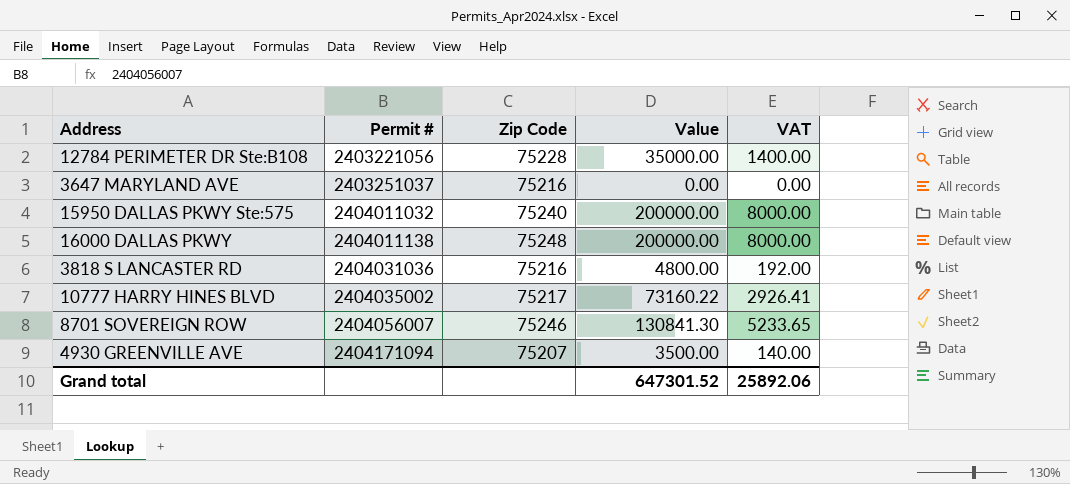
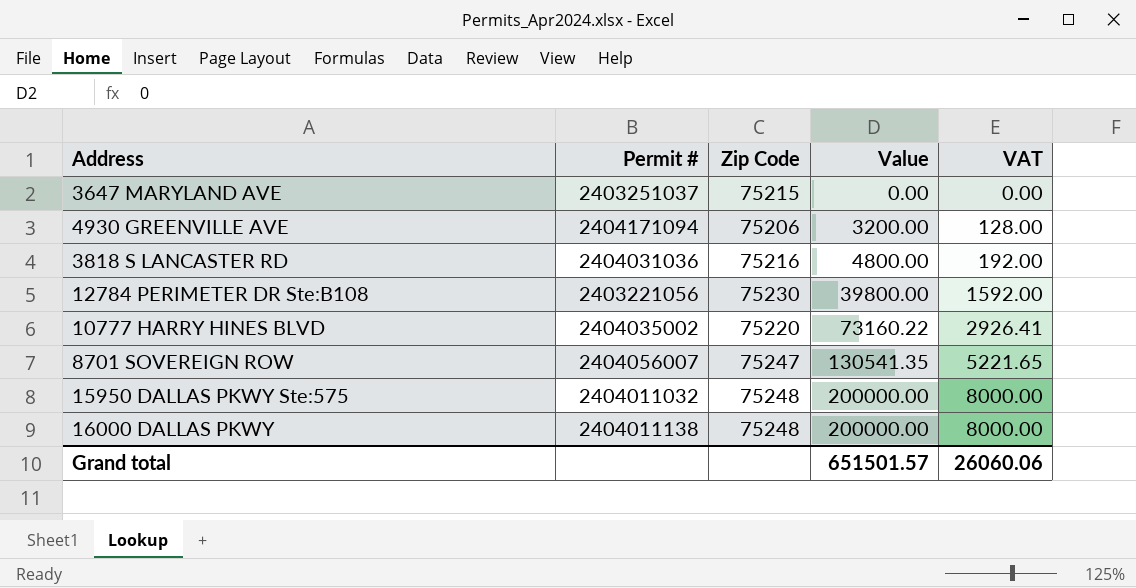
row order: Permit # ascending -> Value ascending
3647 MARYLAND AVE | Zip Code: 75216 -> 75215
4930 GREENVILLE AVE | Zip Code: 75207 -> 75206
4930 GREENVILLE AVE | Value: 3500.00 -> 3200.00
4930 GREENVILLE AVE | VAT: 140.00 -> 128.00
12784 PERIMETER DR Ste:B108 | Zip Code: 75228 -> 75230
12784 PERIMETER DR Ste:B108 | Value: 35000.00 -> 39800.00
12784 PERIMETER DR Ste:B108 | VAT: 1400.00 -> 1592.00
10777 HARRY HINES BLVD | Zip Code: 75217 -> 75220
8701 SOVEREIGN ROW | Zip Code: 75246 -> 75247
8701 SOVEREIGN ROW | Value: 130841.30 -> 130541.35
8701 SOVEREIGN ROW | VAT: 5233.65 -> 5221.65
15950 DALLAS PKWY Ste:575 | Zip Code: 75240 -> 75248
Grand total | Value: 647301.52 -> 651501.57
Grand total | VAT: 25892.06 -> 26060.06

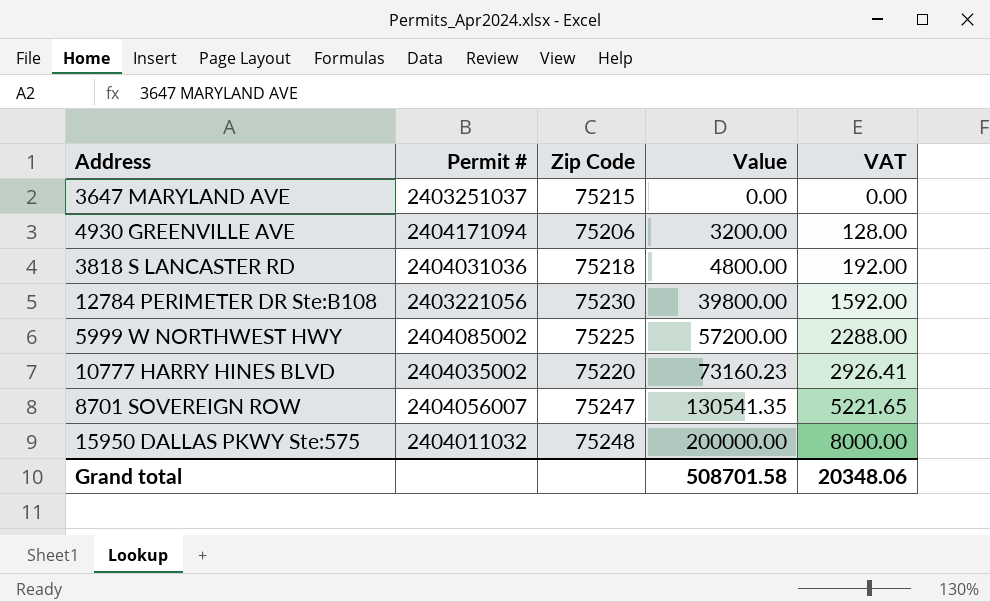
row 16000 DALLAS PKWY: 2404011138 | 75248 | 200000.00 | 8000.00 -> none
3818 S LANCASTER RD | Zip Code: 75216 -> 75218
row 5999 W NORTHWEST HWY: none -> 2404085002 | 75225 | 57200.00 | 2288.00
10777 HARRY HINES BLVD | Value: 73160.22 -> 73160.23
Grand total | Value: 651501.57 -> 508701.58
Grand total | VAT: 26060.06 -> 20348.06

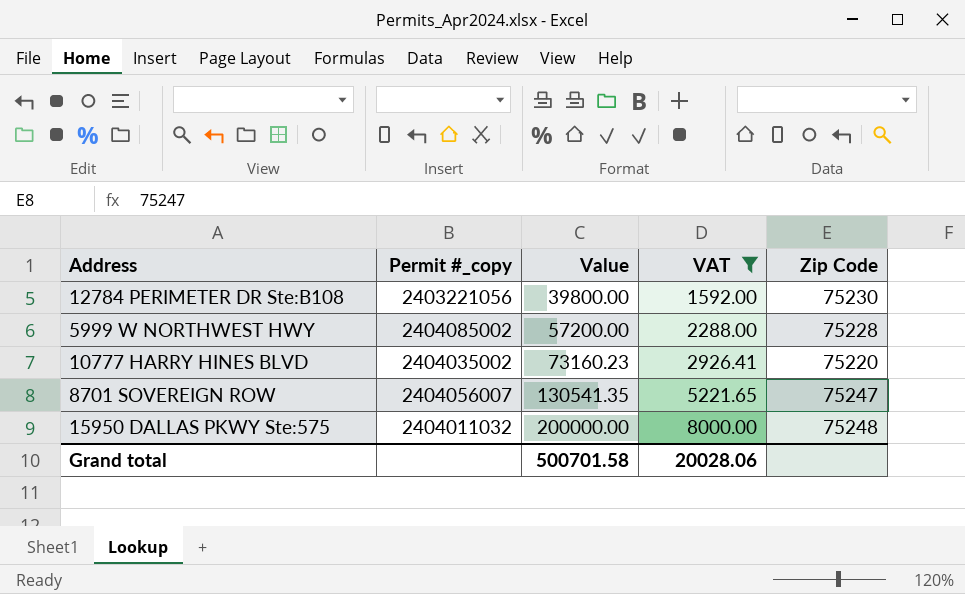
filter: none -> VAT >= 1592.00
column name: Permit # -> Permit #_copy
column Zip Code | position: 3 -> 5
5999 W NORTHWEST HWY | Zip Code: 75225 -> 75228
Grand total | Value: 508701.58 -> 500701.58
Grand total | VAT: 20348.06 -> 20028.06

